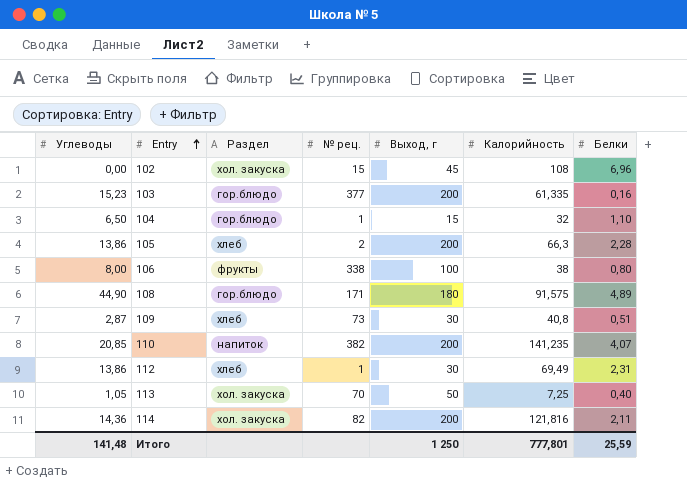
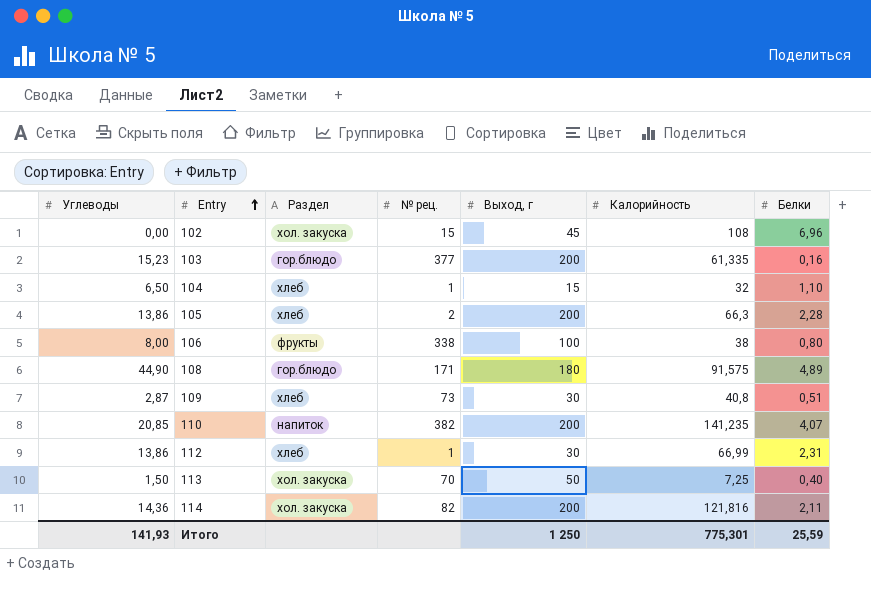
104 | Раздел: гор.блюдо -> хлеб
112 | Калорийность: 69,49 -> 66,99
113 | Углеводы: 1,05 -> 1,50
Итого | Углеводы: 141,48 -> 141,93
Итого | Калорийность: 777,801 -> 775,301

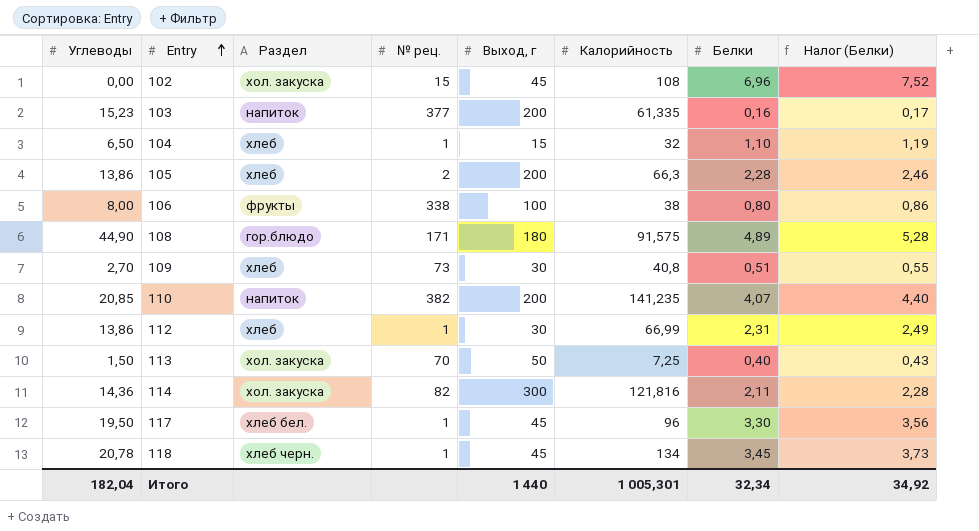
column Налог (Белки) | formula: none -> [Белки] * 1,08
103 | Раздел: гор.блюдо -> напиток
109 | Углеводы: 2,87 -> 2,70
114 | Выход, г: 200 -> 300
row 117: none -> 19,50 | хлеб бел. | 1 | 45 | 96 | 3,30 | 3,56
row 118: none -> 20,78 | хлеб черн. | 1 | 45 | 134 | 3,45 | 3,73
Итого | Углеводы: 141,93 -> 182,04
Итого | Выход, г: 1 250 -> 1 440
Итого | Калорийность: 775,301 -> 1 005,301
Итого | Белки: 25,59 -> 32,34

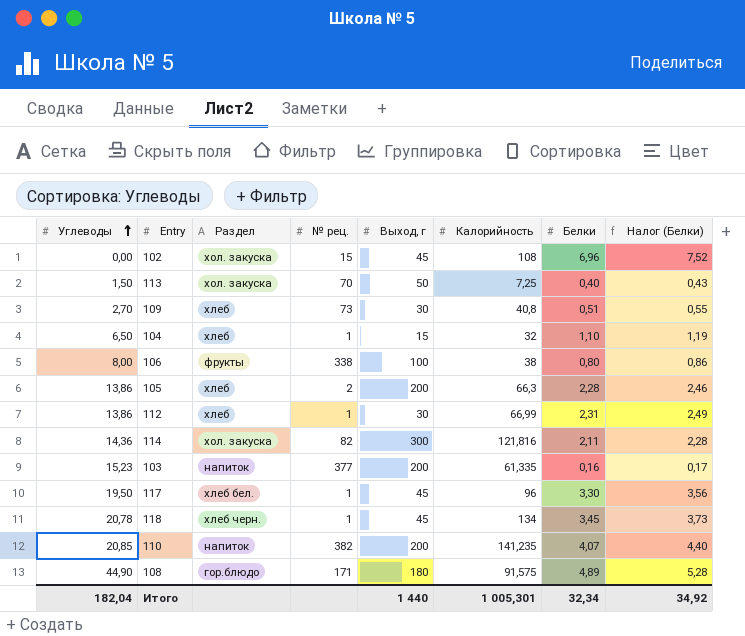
row order: Entry ascending -> Углеводы ascending

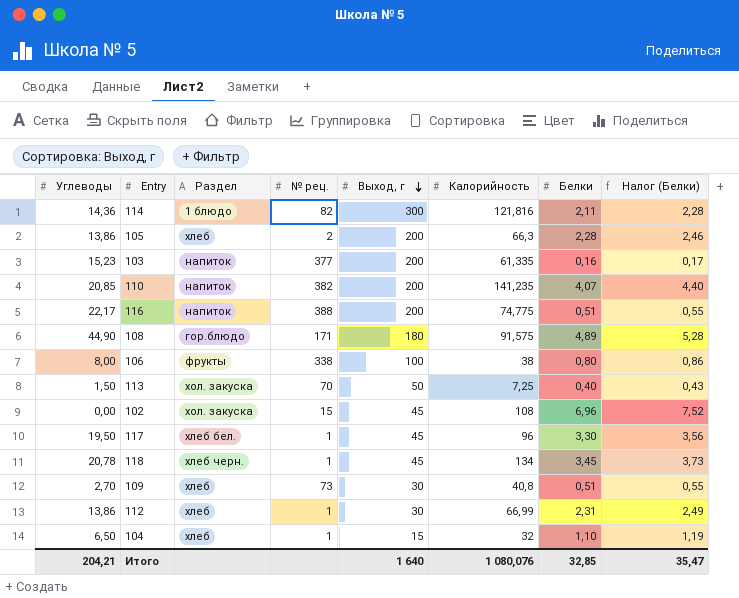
row order: Углеводы ascending -> Выход, г descending
114 | Раздел: хол. закуска -> 1 блюдо
row 116: none -> 22,17 | напиток | 388 | 200 | 74,775 | 0,51 | 0,55
Итого | Углеводы: 182,04 -> 204,21
Итого | Выход, г: 1 440 -> 1 640
Итого | Калорийность: 1 005,301 -> 1 080,076
Итого | Белки: 32,34 -> 32,85
Итого | Налог (Белки): 34,92 -> 35,47

